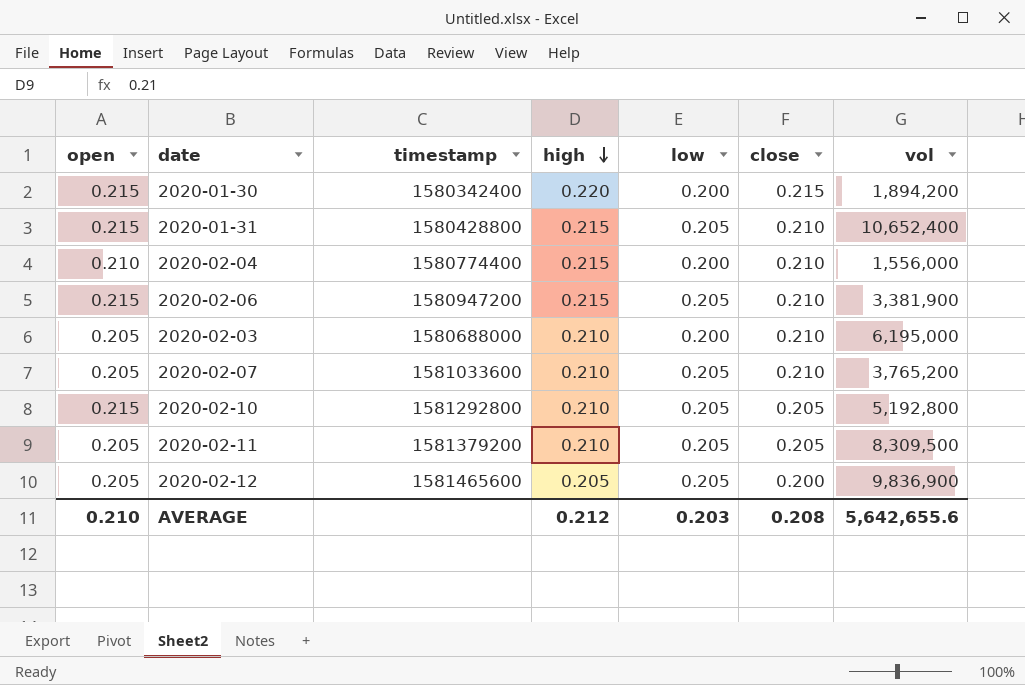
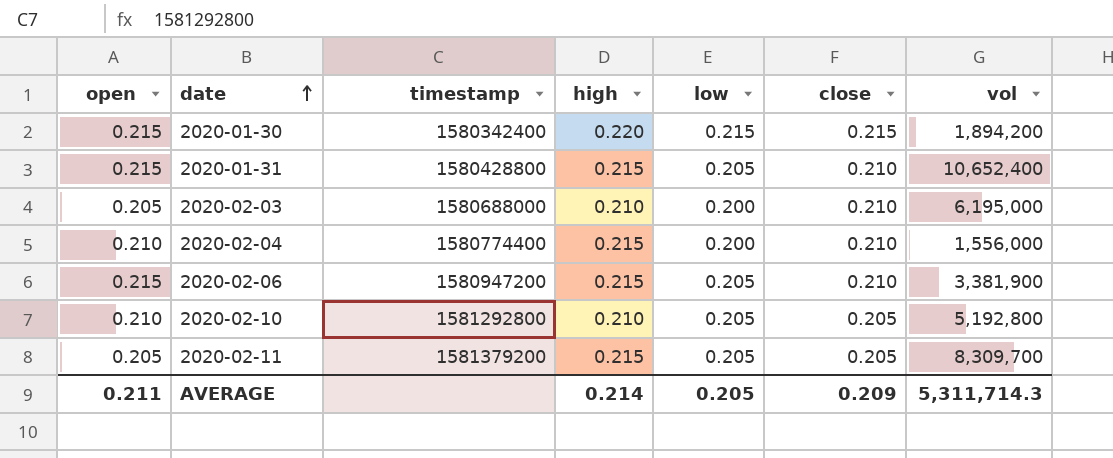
row order: high descending -> date ascending
row 2020-02-07: 0.205 | 1581033600 | 0.210 | 0.205 | 0.210 | 3,765,200 -> none
row 2020-02-12: 0.205 | 1581465600 | 0.205 | 0.205 | 0.200 | 9,836,900 -> none
2020-01-30 | low: 0.200 -> 0.215
2020-02-10 | open: 0.215 -> 0.210
2020-02-11 | high: 0.210 -> 0.215
2020-02-11 | vol: 8,309,500 -> 8,309,700
AVERAGE | open: 0.210 -> 0.211
AVERAGE | high: 0.212 -> 0.214
AVERAGE | low: 0.203 -> 0.205
AVERAGE | close: 0.208 -> 0.209
AVERAGE | vol: 5,642,655.6 -> 5,311,714.3

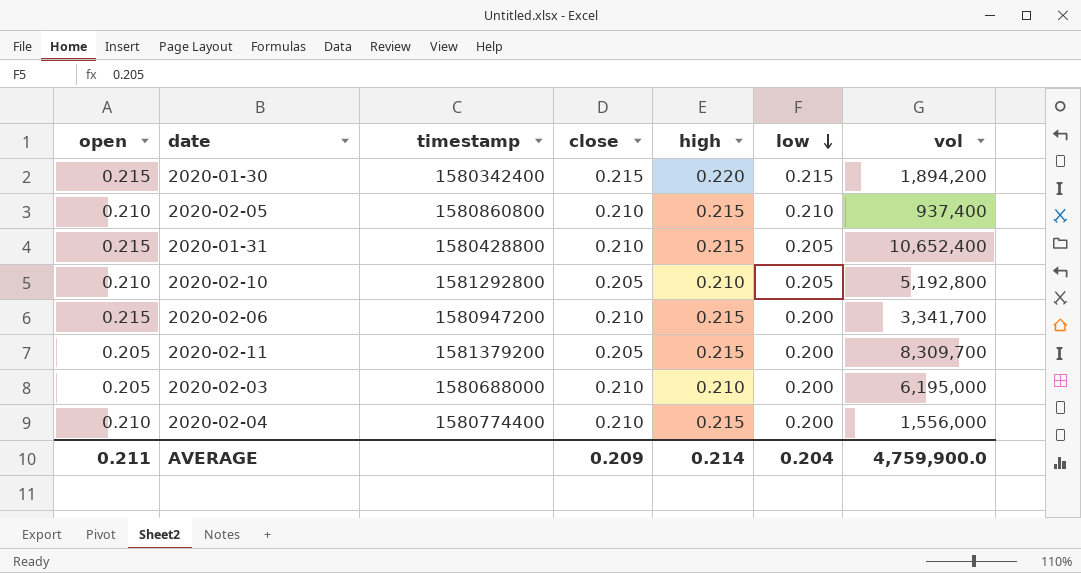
row order: date ascending -> low descending
column close | position: 6 -> 4
row 2020-02-05: none -> 0.210 | 1580860800 | 0.210 | 0.215 | 0.210 | 937,400
2020-02-06 | low: 0.205 -> 0.200
2020-02-06 | vol: 3,381,900 -> 3,341,700
2020-02-11 | low: 0.205 -> 0.200
AVERAGE | low: 0.205 -> 0.204
AVERAGE | vol: 5,311,714.3 -> 4,759,900.0

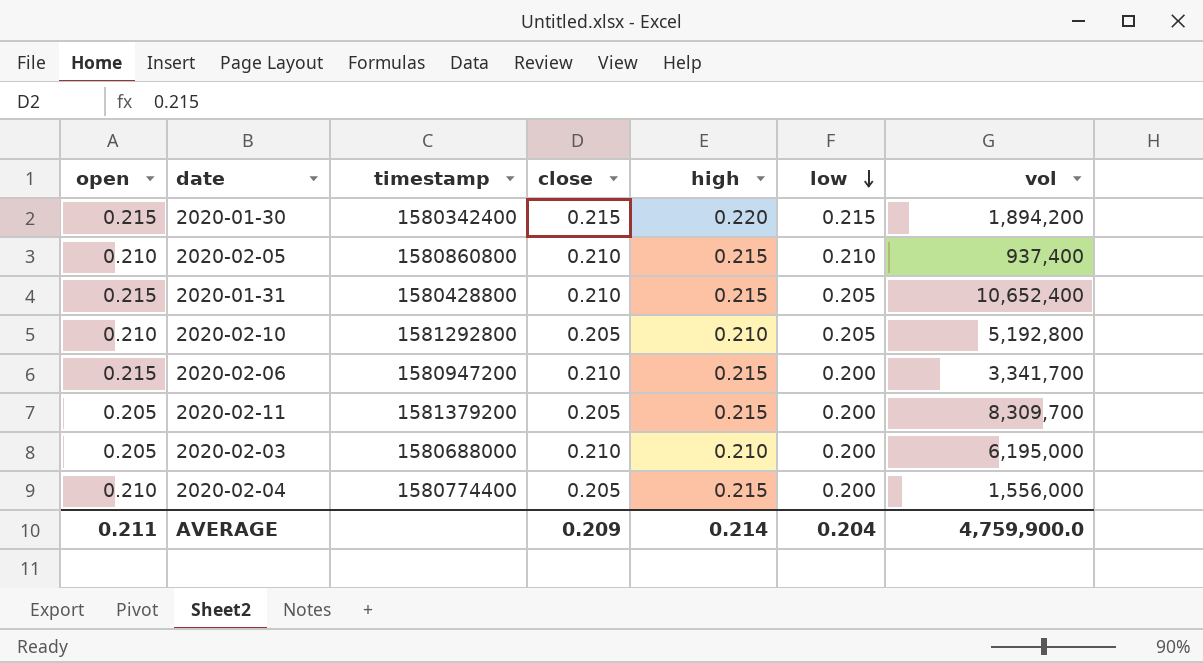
2020-02-04 | close: 0.210 -> 0.205

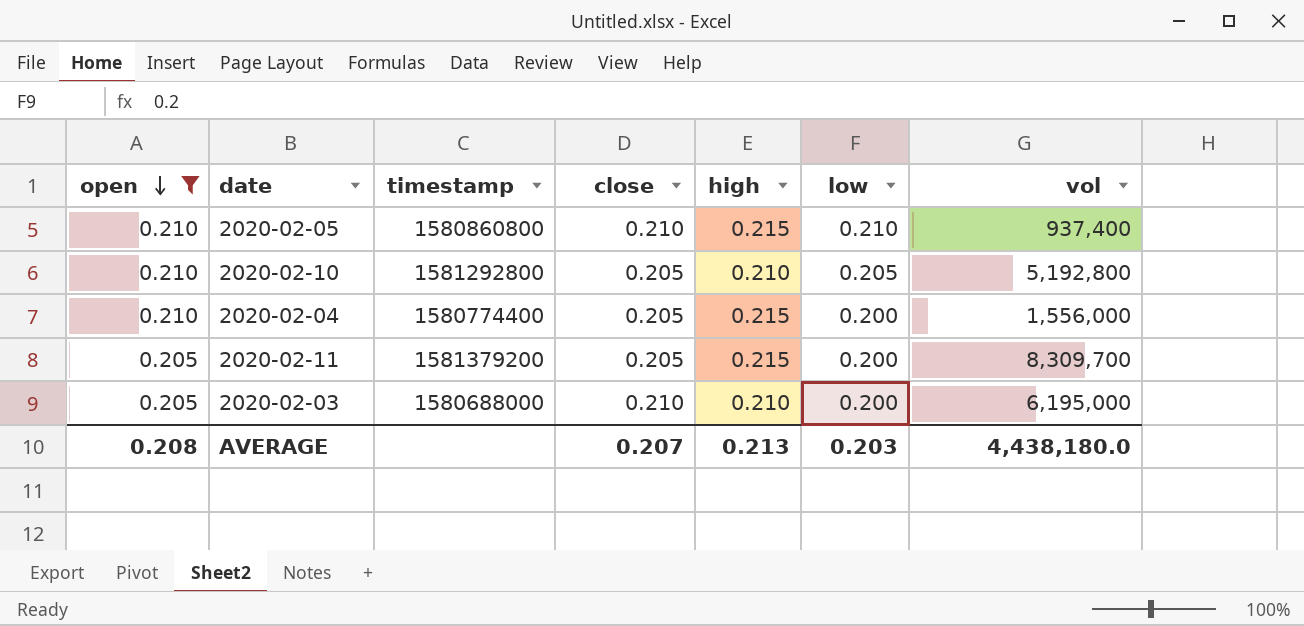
filter: none -> open != 0.215
row order: low descending -> open descending
AVERAGE | open: 0.211 -> 0.208
AVERAGE | close: 0.209 -> 0.207
AVERAGE | high: 0.214 -> 0.213
AVERAGE | low: 0.204 -> 0.203
AVERAGE | vol: 4,759,900.0 -> 4,438,180.0

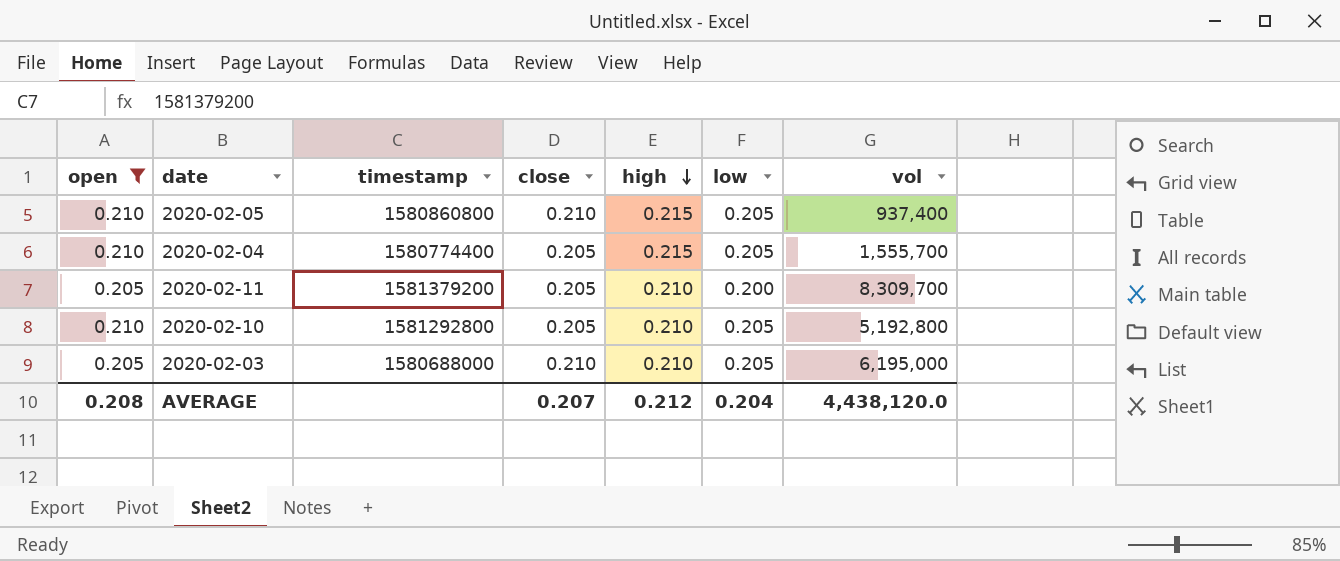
row order: open descending -> high descending
2020-02-05 | low: 0.210 -> 0.205
2020-02-04 | low: 0.200 -> 0.205
2020-02-04 | vol: 1,556,000 -> 1,555,700
2020-02-11 | high: 0.215 -> 0.210
2020-02-03 | low: 0.200 -> 0.205
AVERAGE | high: 0.213 -> 0.212
AVERAGE | low: 0.203 -> 0.204
AVERAGE | vol: 4,438,180.0 -> 4,438,120.0

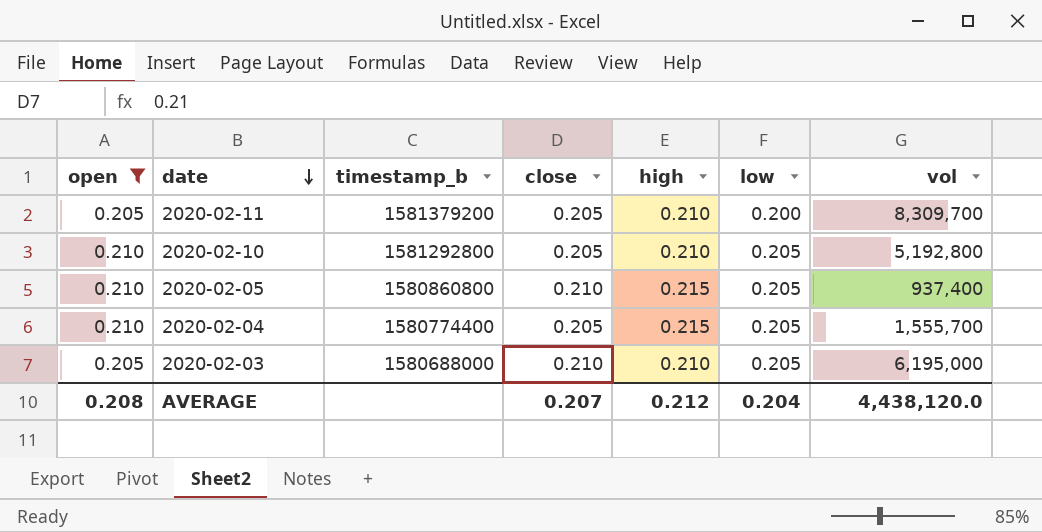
row order: high descending -> date descending
column name: timestamp -> timestamp_b

